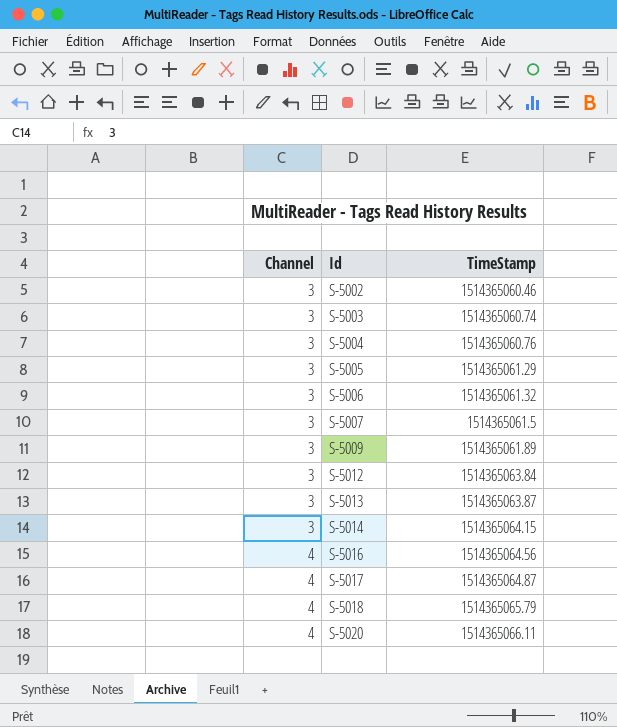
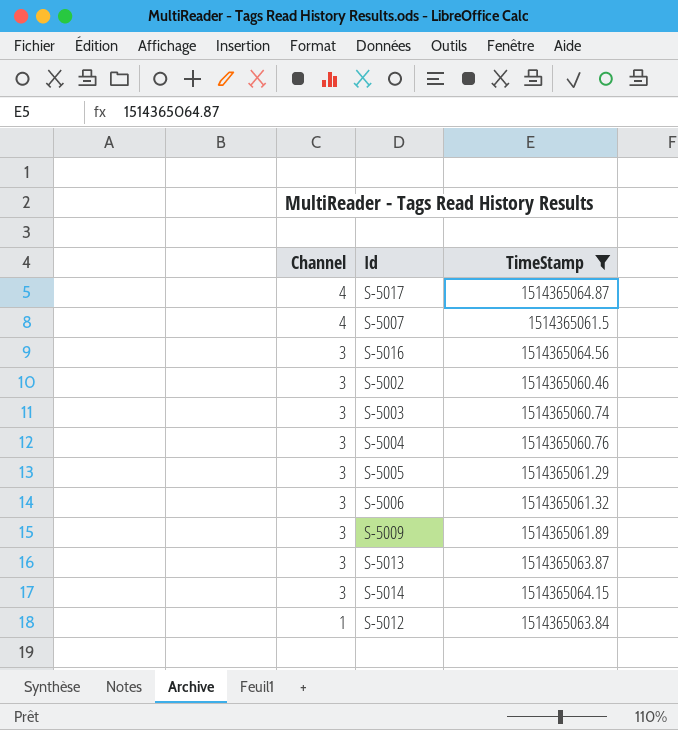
filter: none -> TimeStamp <= 1514365064.87
row order: Channel ascending -> Channel descending
S-5007 | Channel: 3 -> 4
S-5016 | Channel: 4 -> 3
S-5012 | Channel: 3 -> 1

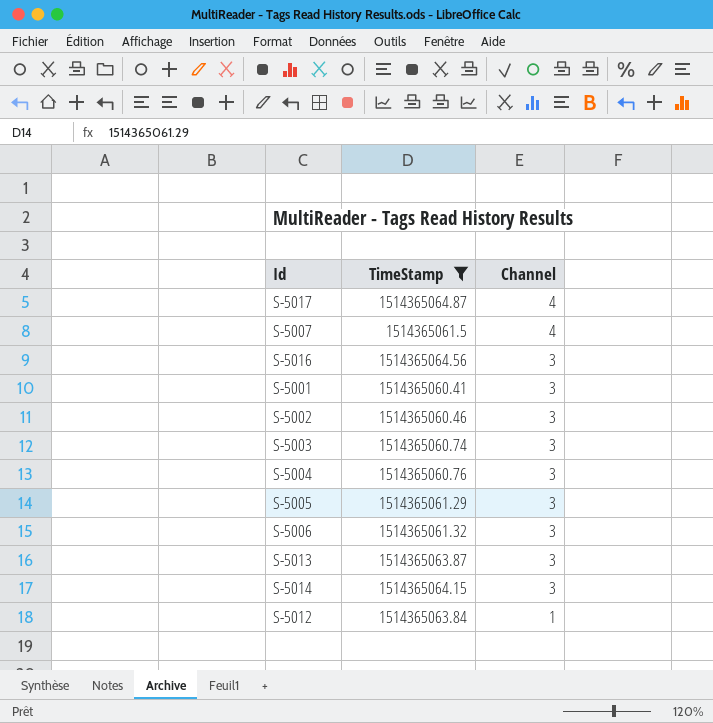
column Channel | position: 1 -> 3
row S-5009: 3 | 1514365061.89 -> none
row S-5001: none -> 1514365060.41 | 3

